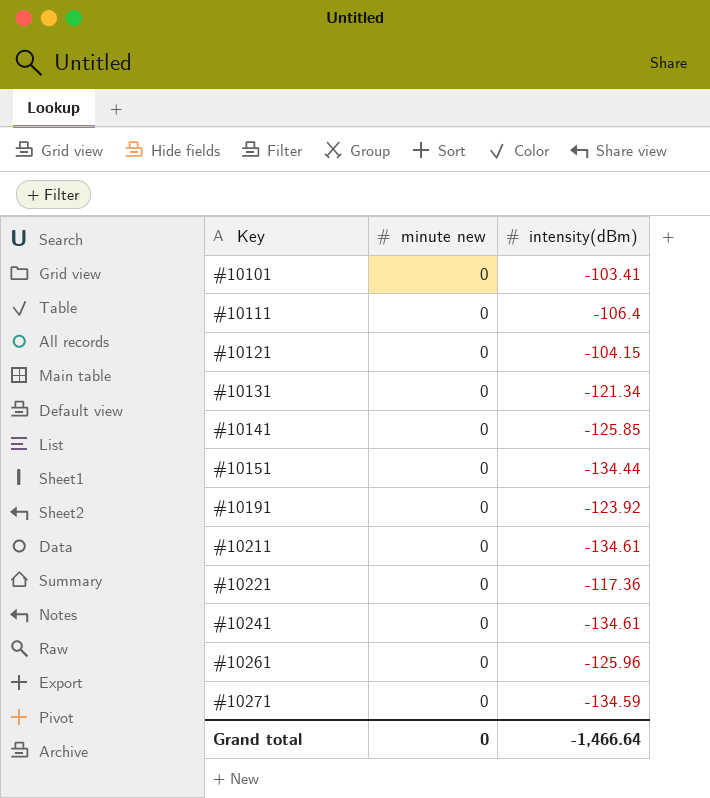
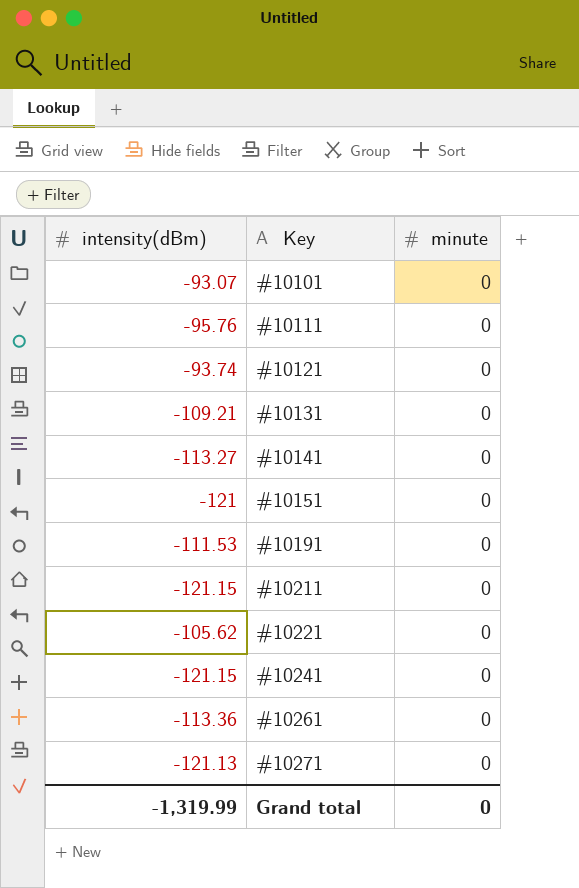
column intensity(dBm) | position: 3 -> 1
column name: minute new -> minute
#10101 | intensity(dBm): -103.41 -> -93.07
#10111 | intensity(dBm): -106.4 -> -95.76
#10121 | intensity(dBm): -104.15 -> -93.74
#10131 | intensity(dBm): -121.34 -> -109.21
#10141 | intensity(dBm): -125.85 -> -113.27
#10151 | intensity(dBm): -134.44 -> -121
#10191 | intensity(dBm): -123.92 -> -111.53
#10211 | intensity(dBm): -134.61 -> -121.15
#10221 | intensity(dBm): -117.36 -> -105.62
#10241 | intensity(dBm): -134.61 -> -121.15
#10261 | intensity(dBm): -125.96 -> -113.36
#10271 | intensity(dBm): -134.59 -> -121.13
Grand total | intensity(dBm): -1,466.64 -> -1,319.99

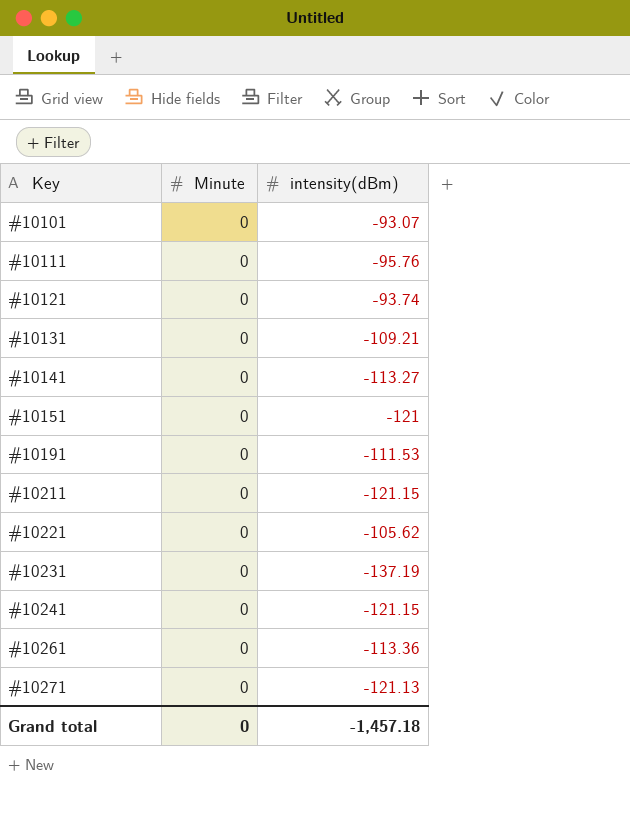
column name: minute -> Minute
column intensity(dBm) | position: 1 -> 3
row #10231: none -> 0 | -137.19
Grand total | intensity(dBm): -1,319.99 -> -1,457.18

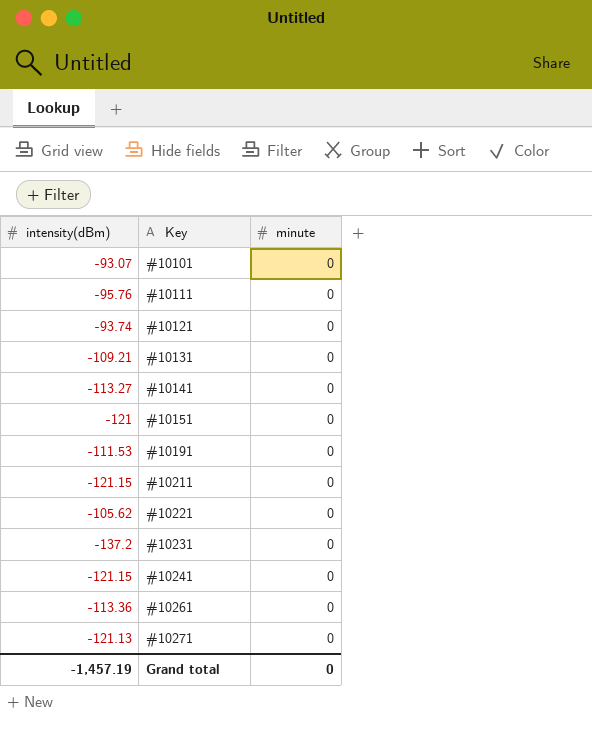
column intensity(dBm) | position: 3 -> 1
column name: Minute -> minute
#10231 | intensity(dBm): -137.19 -> -137.2
Grand total | intensity(dBm): -1,457.18 -> -1,457.19

